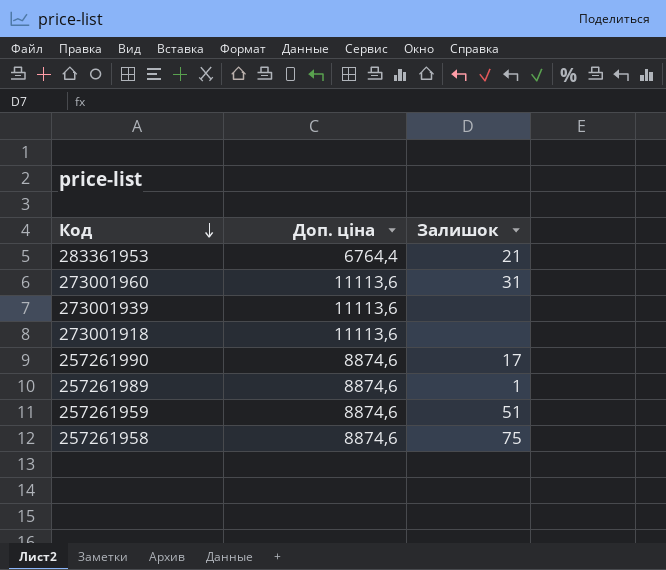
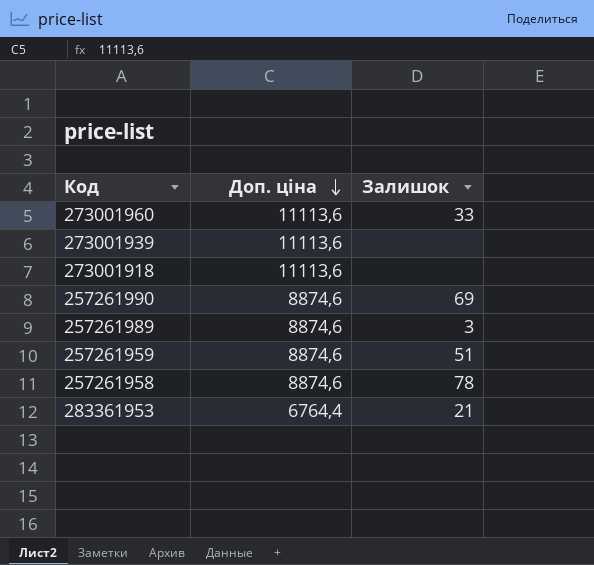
row order: Код descending -> Доп. ціна descending
273001960 | Залишок: 31 -> 33
257261990 | Залишок: 17 -> 69
257261989 | Залишок: 1 -> 3
257261958 | Залишок: 75 -> 78

